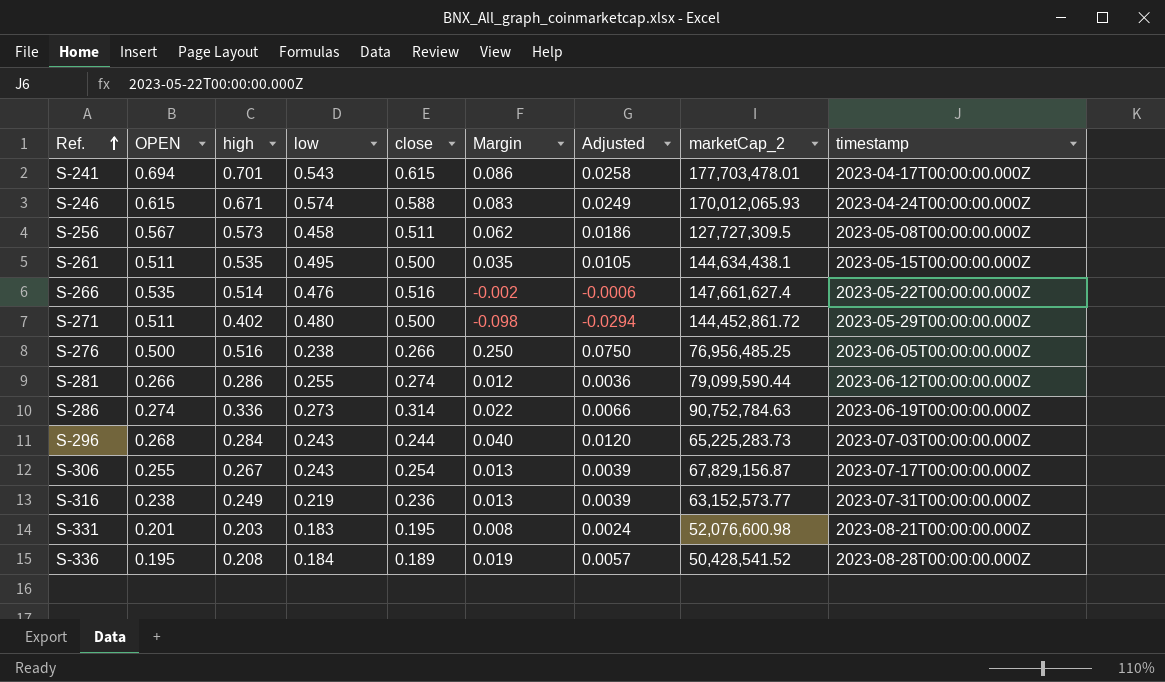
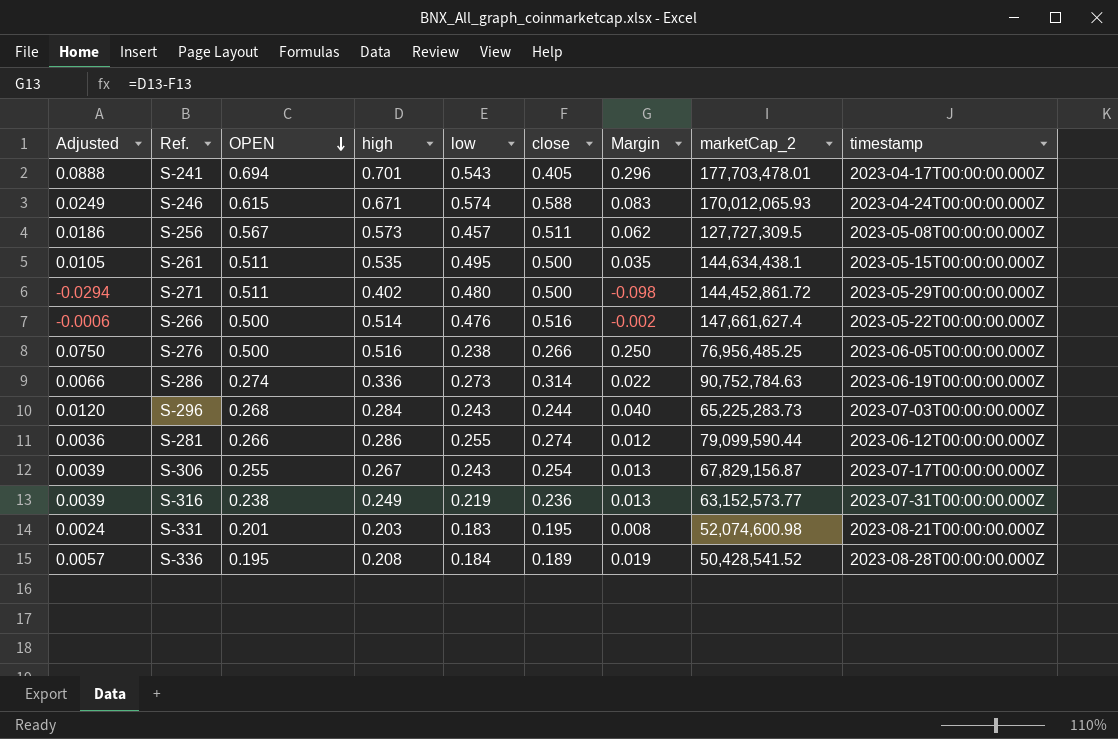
row order: Ref. ascending -> OPEN descending
column Adjusted | position: 7 -> 1
S-241 | Adjusted: 0.0258 -> 0.0888
S-241 | close: 0.615 -> 0.405
S-241 | Margin: 0.086 -> 0.296
S-256 | low: 0.458 -> 0.457
S-266 | OPEN: 0.535 -> 0.500
S-331 | marketCap_2: 52,076,600.98 -> 52,074,600.98

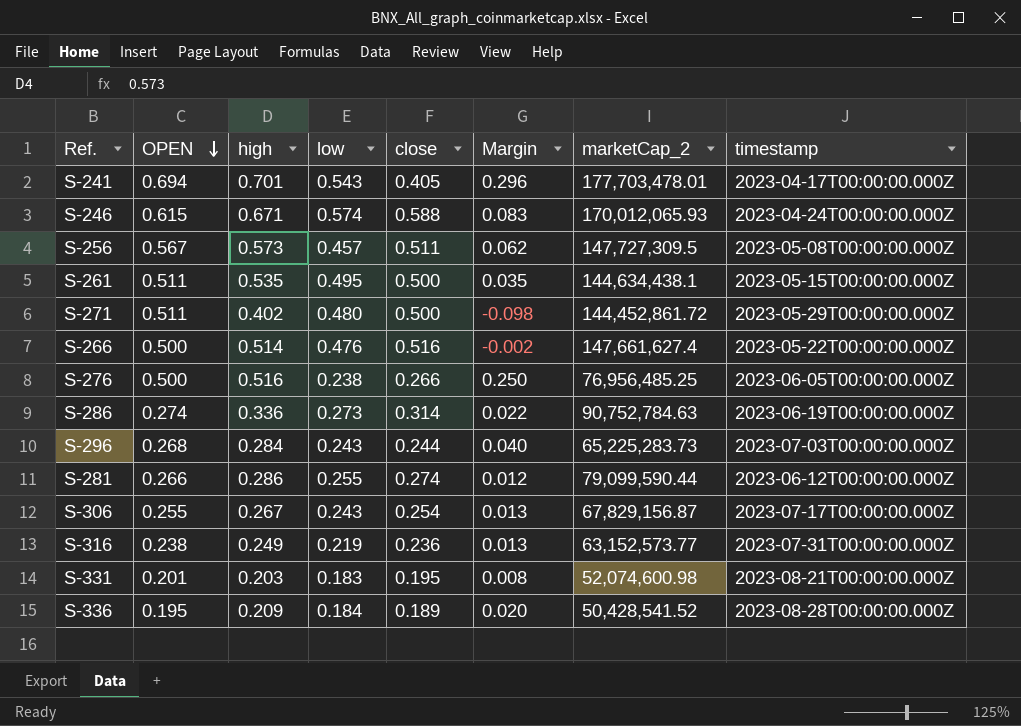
column Adjusted | formula: [Margin] * 0.3 -> none
S-256 | marketCap_2: 127,727,309.5 -> 147,727,309.5
S-336 | high: 0.208 -> 0.209
S-336 | Margin: 0.019 -> 0.020

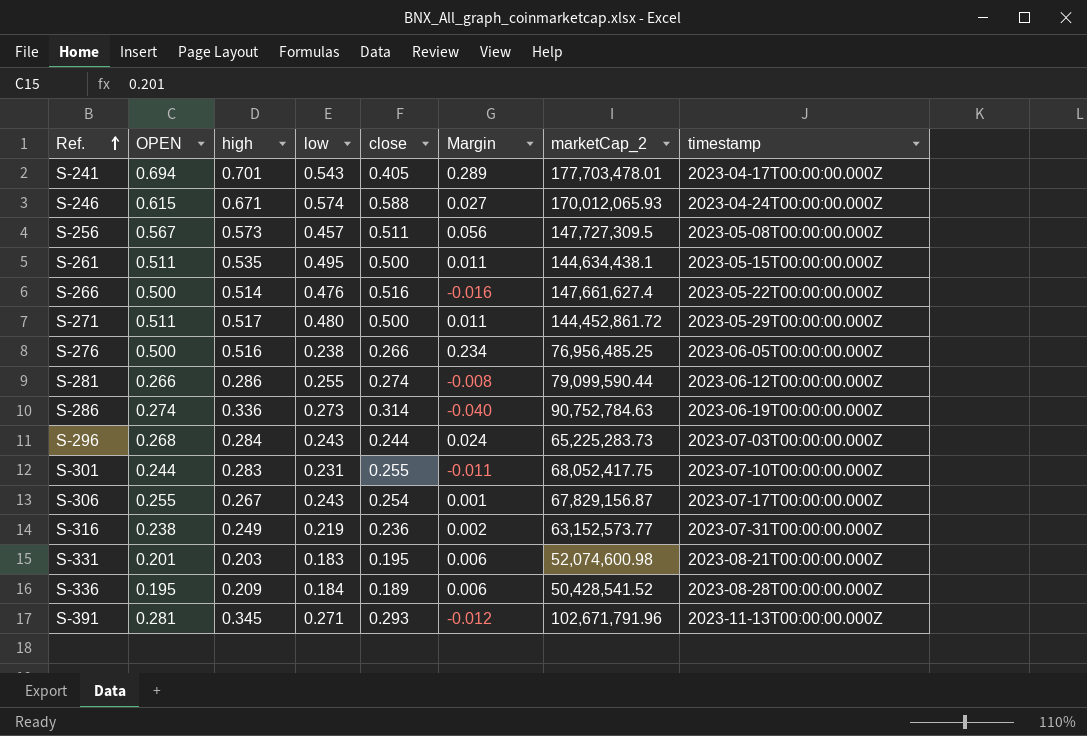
row order: OPEN descending -> Ref. ascending
column Margin | formula: [high] - [close] -> [OPEN] - [close]
S-271 | high: 0.402 -> 0.517
row S-301: none -> 0.244 | 0.283 | 0.231 | 0.255 | -0.011 | 68,052,417.75 | 2023-07-10T00:00:00.000Z
row S-391: none -> 0.281 | 0.345 | 0.271 | 0.293 | -0.012 | 102,671,791.96 | 2023-11-13T00:00:00.000Z

